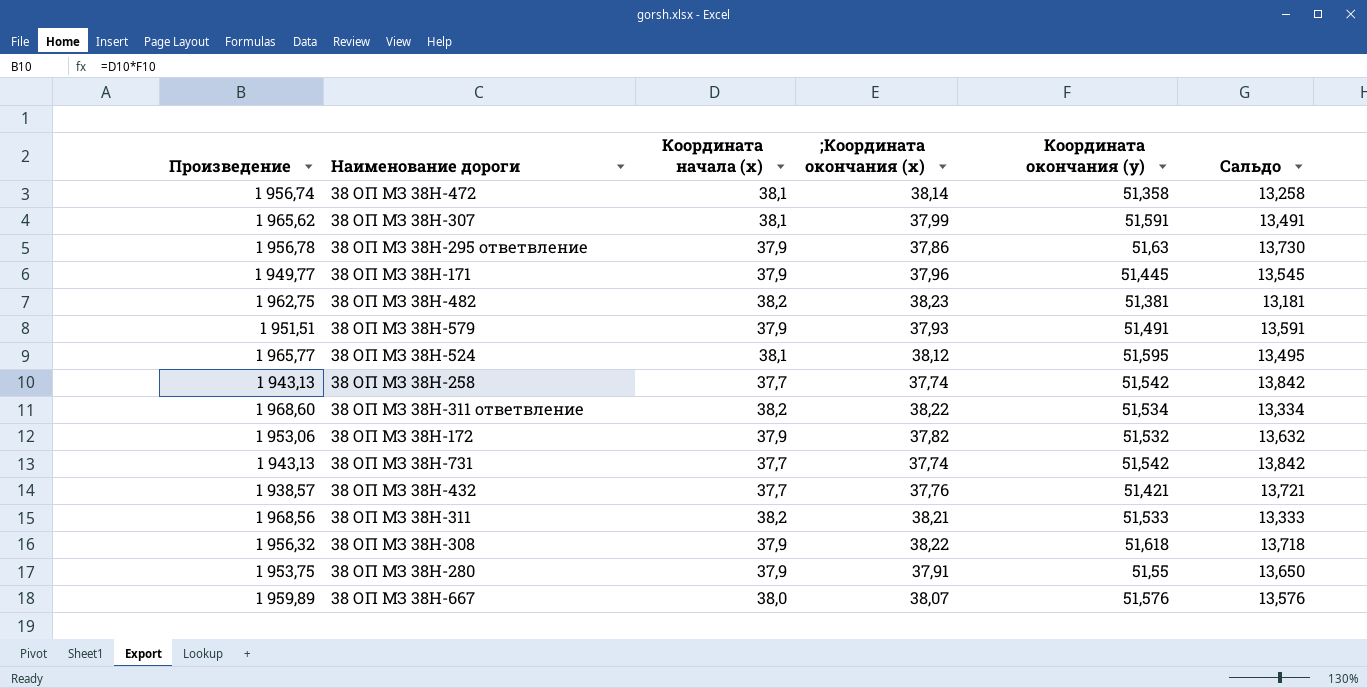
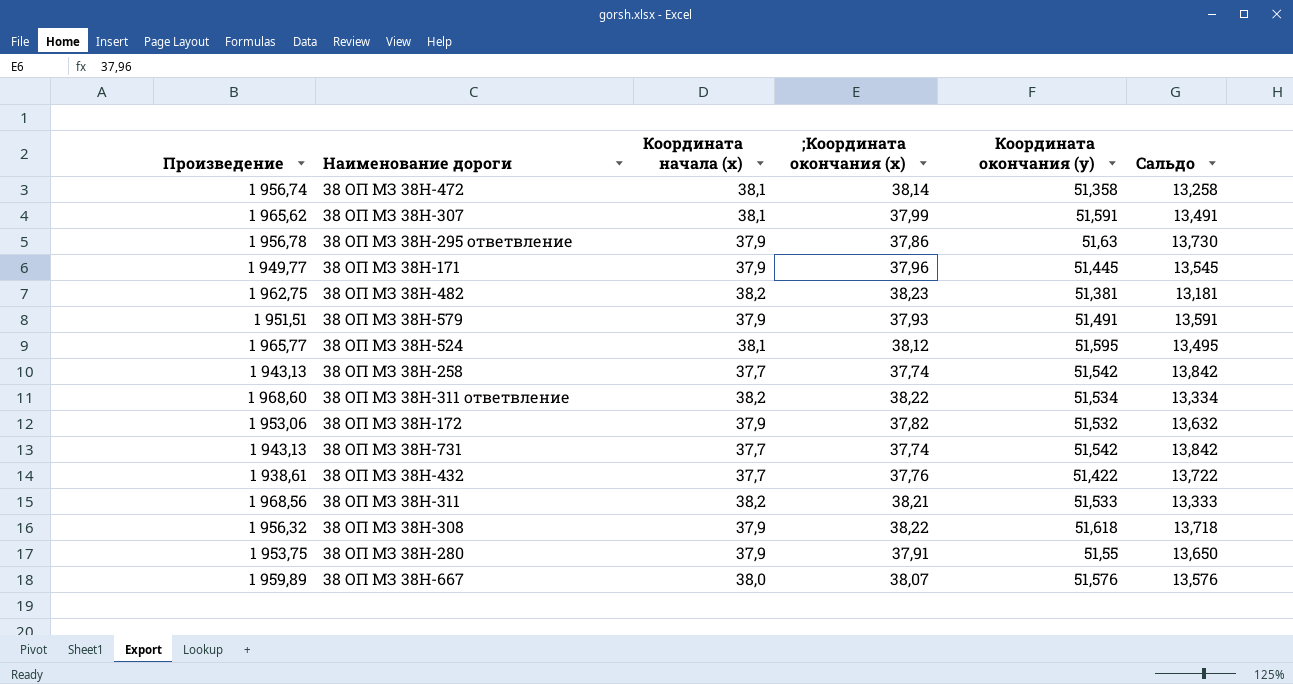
38 ОП МЗ 38Н-432 | Произведение: 1 938,57 -> 1 938,61
38 ОП МЗ 38Н-432 | Координата окончания (y): 51,421 -> 51,422
38 ОП МЗ 38Н-432 | Сальдо: 13,721 -> 13,722

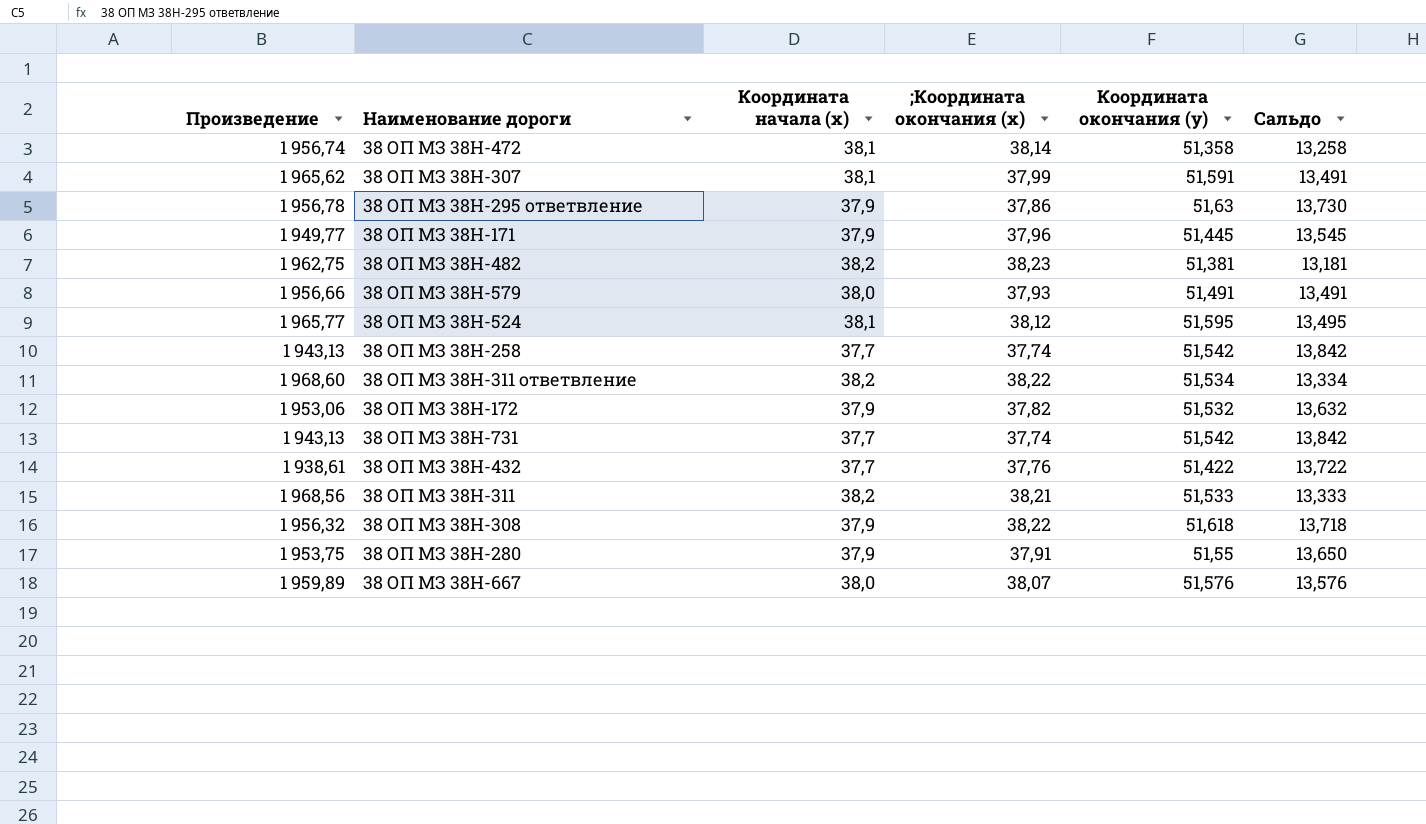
38 ОП МЗ 38Н-579 | Произведение: 1 951,51 -> 1 956,66
38 ОП МЗ 38Н-579 | Координата начала (x): 37,9 -> 38,0
38 ОП МЗ 38Н-579 | Сальдо: 13,591 -> 13,491

